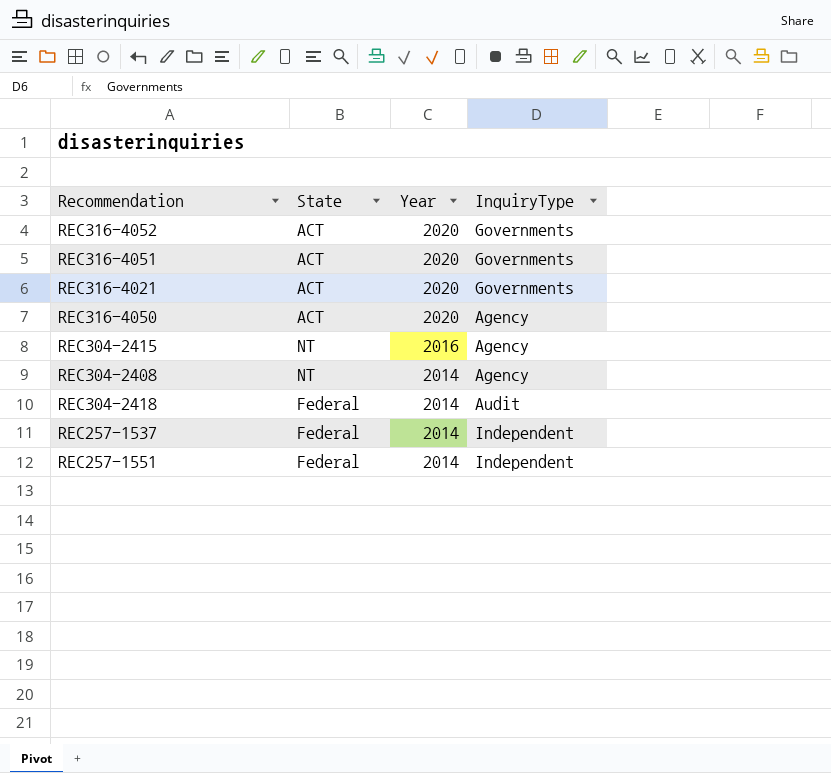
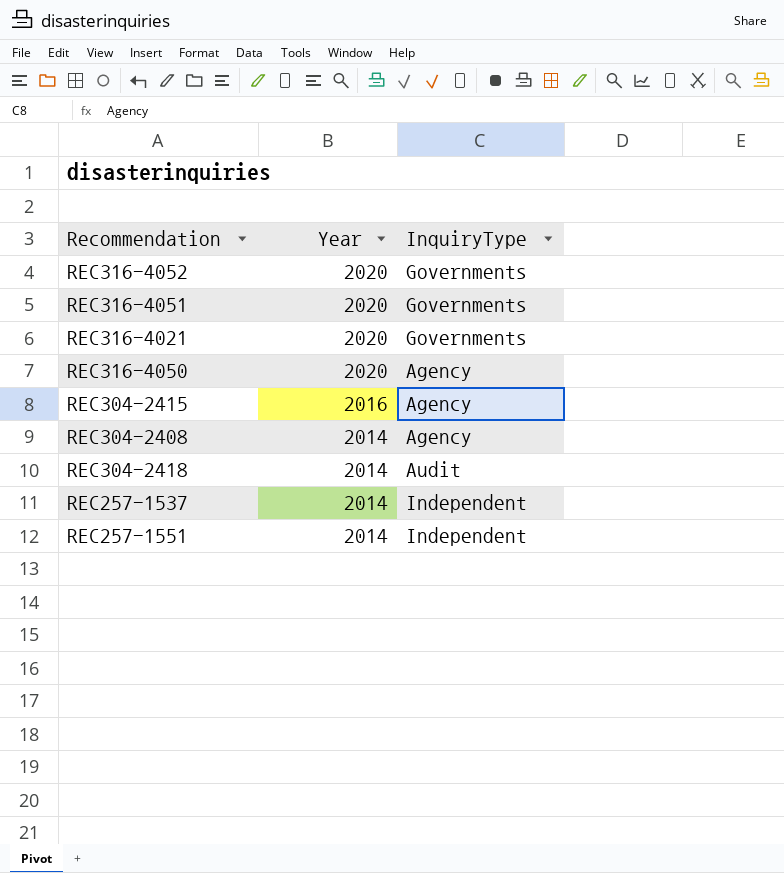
column State | position: 2 -> none

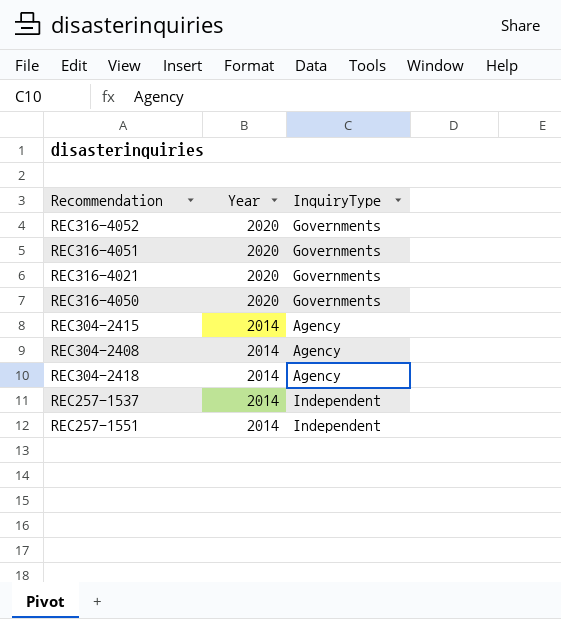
REC316-4050 | InquiryType: Agency -> Governments
REC304-2415 | Year: 2016 -> 2014
REC304-2418 | InquiryType: Audit -> Agency

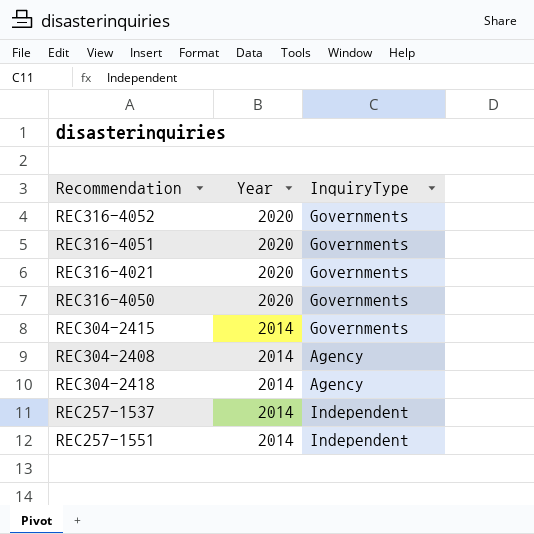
REC304-2415 | InquiryType: Agency -> Governments

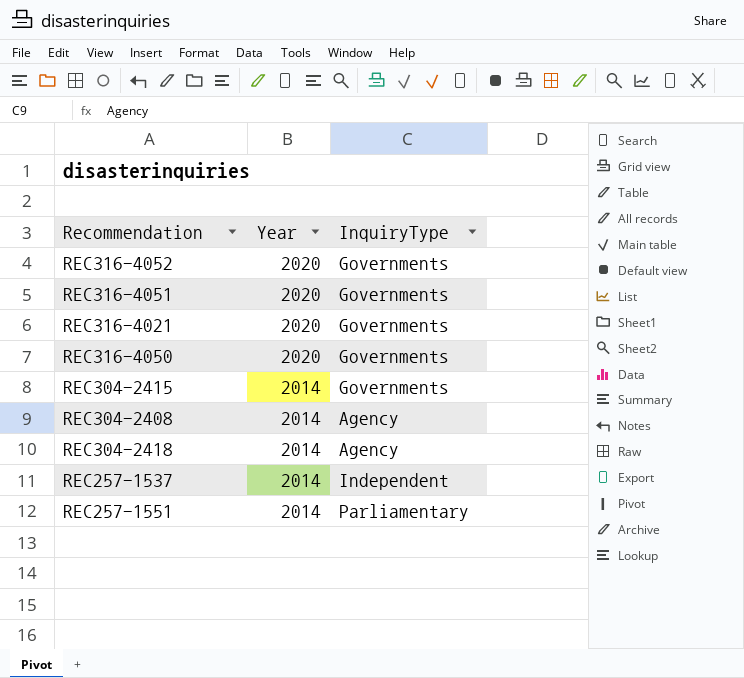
REC257-1551 | InquiryType: Independent -> Parliamentary

